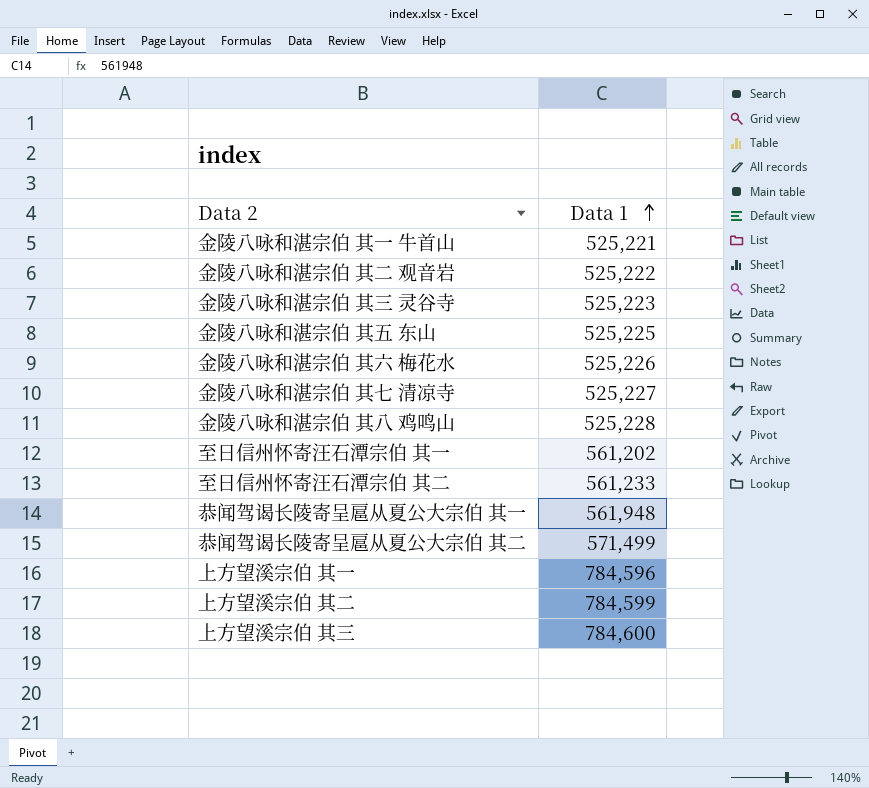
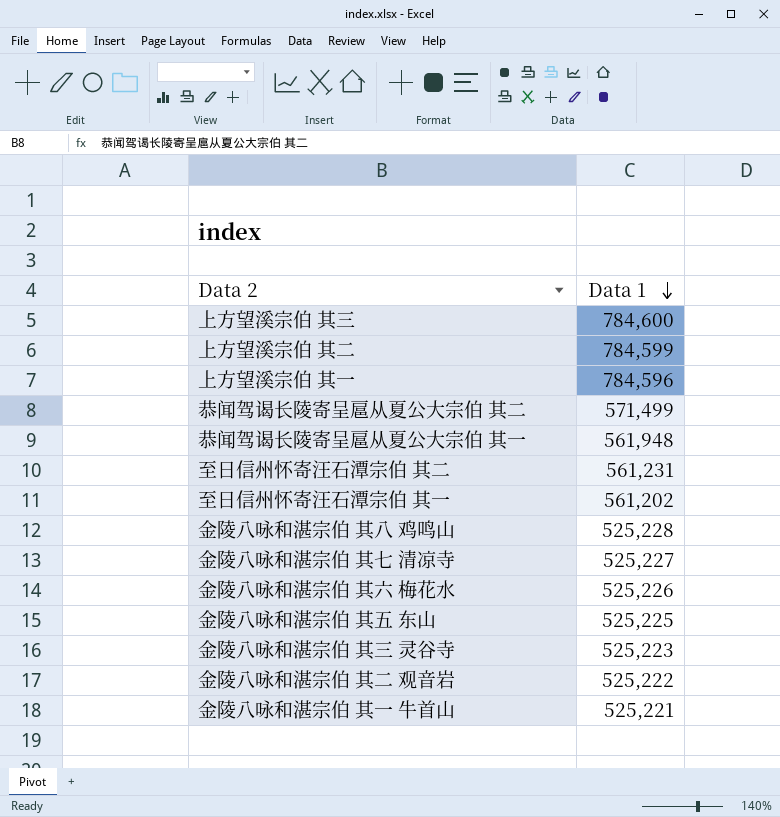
row order: Data 1 ascending -> Data 1 descending
至日信州怀寄汪石潭宗伯 其二 | Data 1: 561,233 -> 561,231

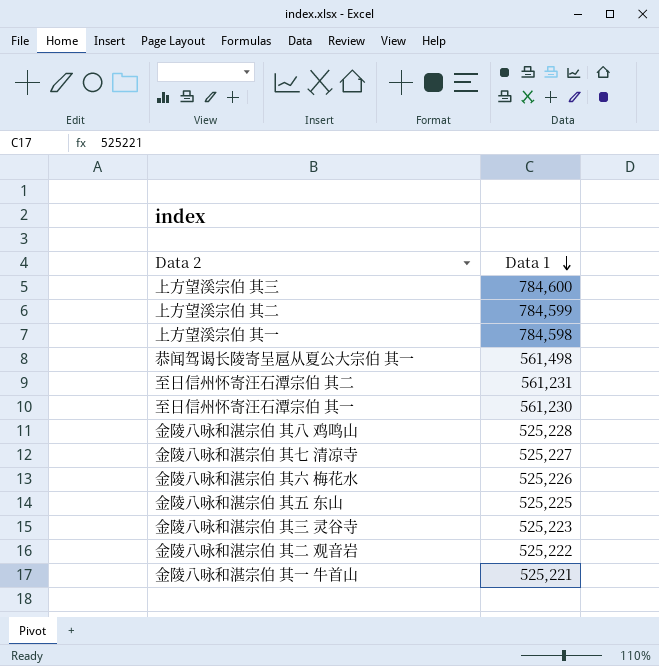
row 恭闻驾谒长陵寄呈扈从夏公大宗伯 其二: 571,499 -> none
上方望溪宗伯 其一 | Data 1: 784,596 -> 784,598
恭闻驾谒长陵寄呈扈从夏公大宗伯 其一 | Data 1: 561,948 -> 561,498
至日信州怀寄汪石潭宗伯 其一 | Data 1: 561,202 -> 561,230

